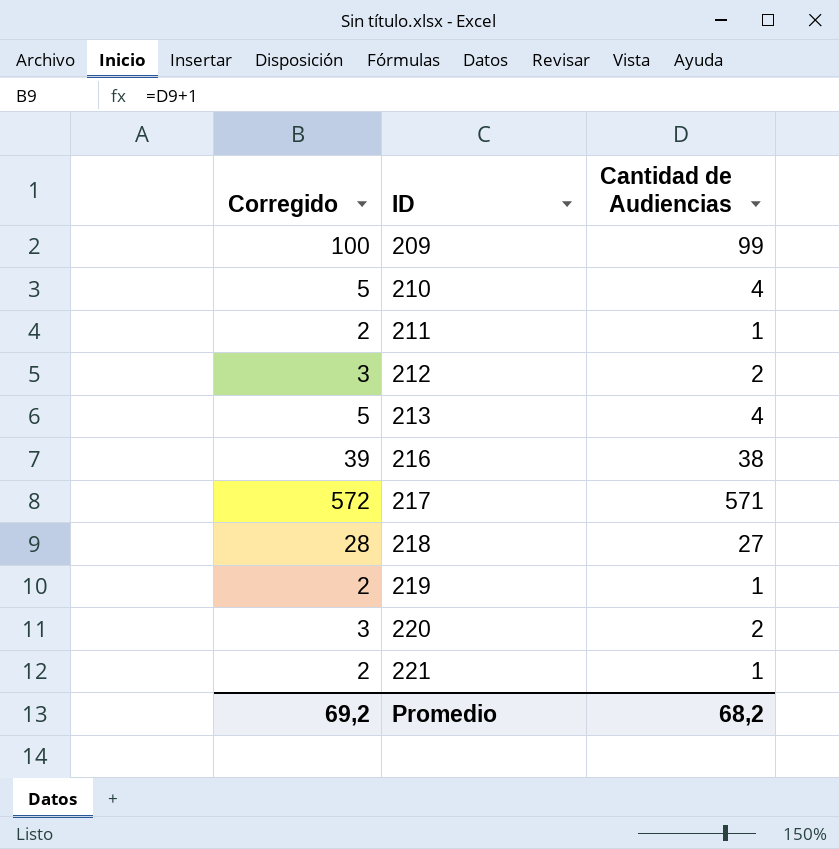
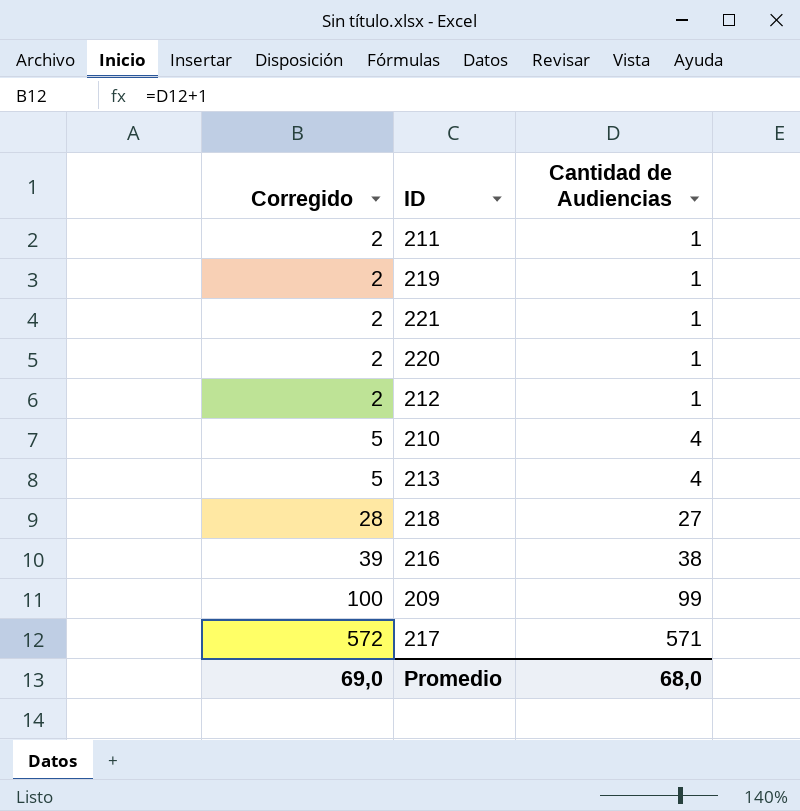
row order: ID ascending -> Corregido ascending
220 | Corregido: 3 -> 2
220 | Cantidad de Audiencias: 2 -> 1
212 | Corregido: 3 -> 2
212 | Cantidad de Audiencias: 2 -> 1
Promedio | Corregido: 69,2 -> 69,0
Promedio | Cantidad de Audiencias: 68,2 -> 68,0

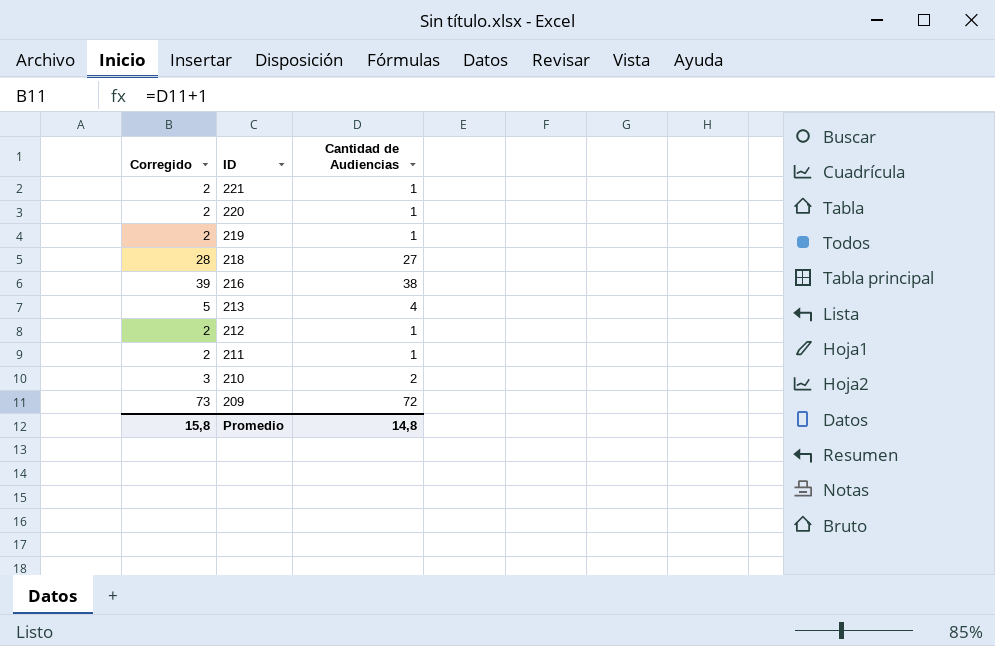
row order: Corregido ascending -> ID descending
row 217: 572 | 571 -> none
210 | Corregido: 5 -> 3
210 | Cantidad de Audiencias: 4 -> 2
209 | Corregido: 100 -> 73
209 | Cantidad de Audiencias: 99 -> 72
Promedio | Corregido: 69,0 -> 15,8
Promedio | Cantidad de Audiencias: 68,0 -> 14,8

